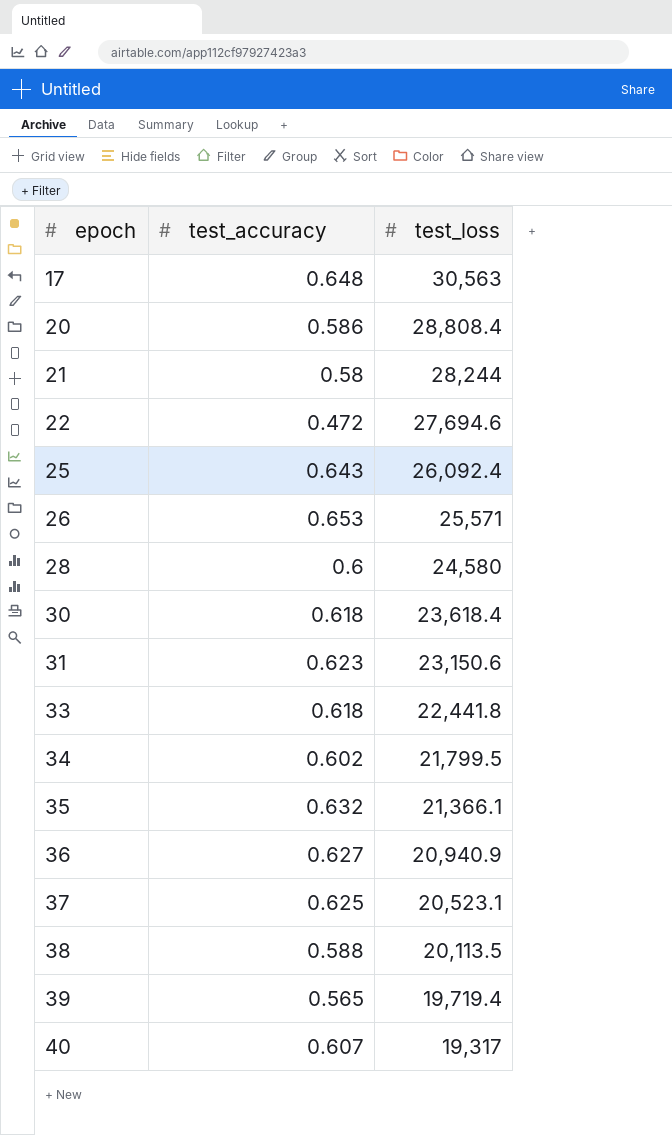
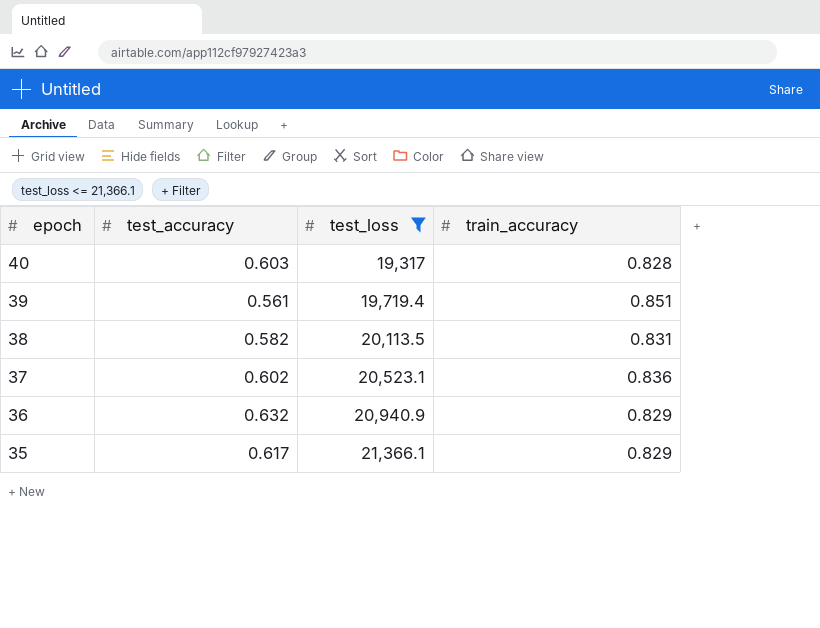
filter: none -> test_loss <= 21,366.1
row order: epoch ascending -> epoch descending
column train_accuracy | position: none -> 4
40 | test_accuracy: 0.607 -> 0.603
39 | test_accuracy: 0.565 -> 0.561
38 | test_accuracy: 0.588 -> 0.582
37 | test_accuracy: 0.625 -> 0.602
36 | test_accuracy: 0.627 -> 0.632
35 | test_accuracy: 0.632 -> 0.617

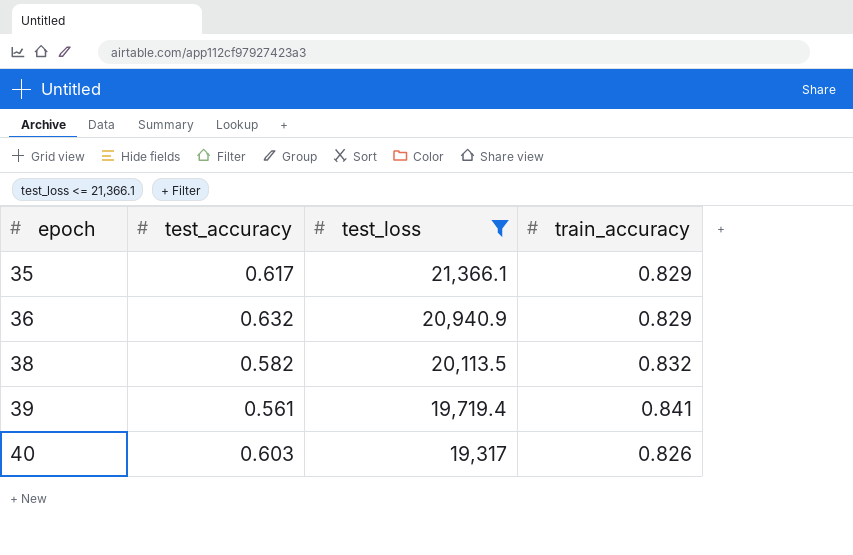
row order: epoch descending -> epoch ascending
row 37: 0.602 | 20,523.1 | 0.836 -> none
38 | train_accuracy: 0.831 -> 0.832
39 | train_accuracy: 0.851 -> 0.841
40 | train_accuracy: 0.828 -> 0.826

